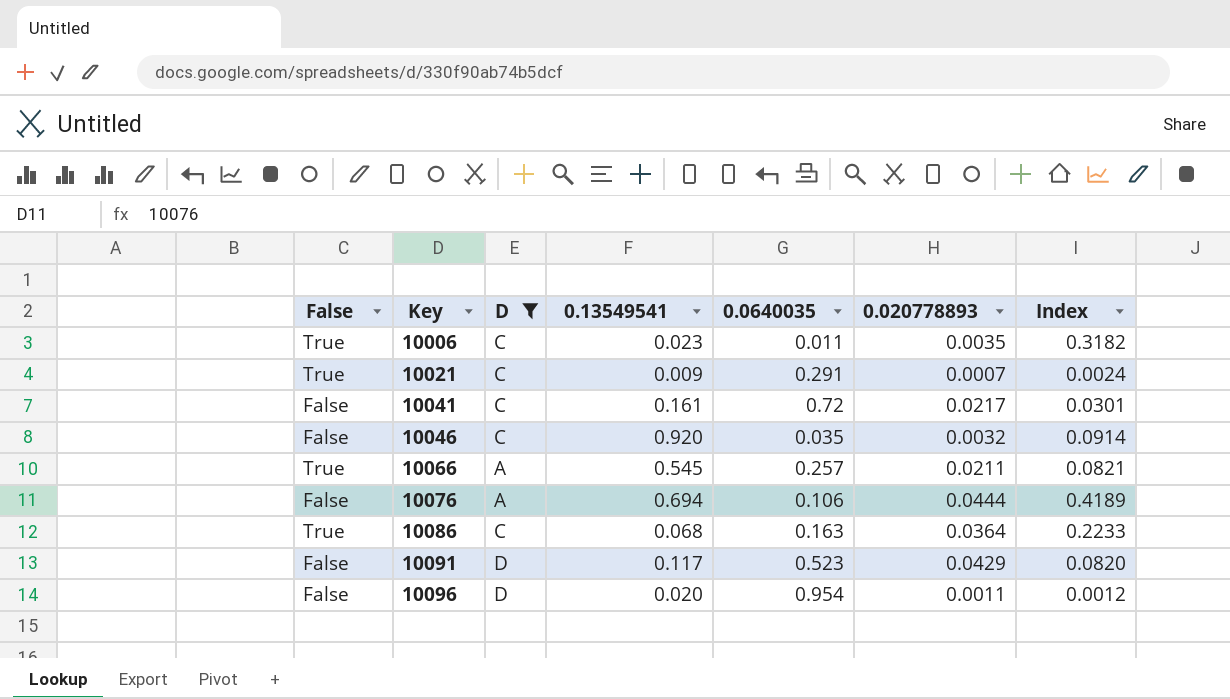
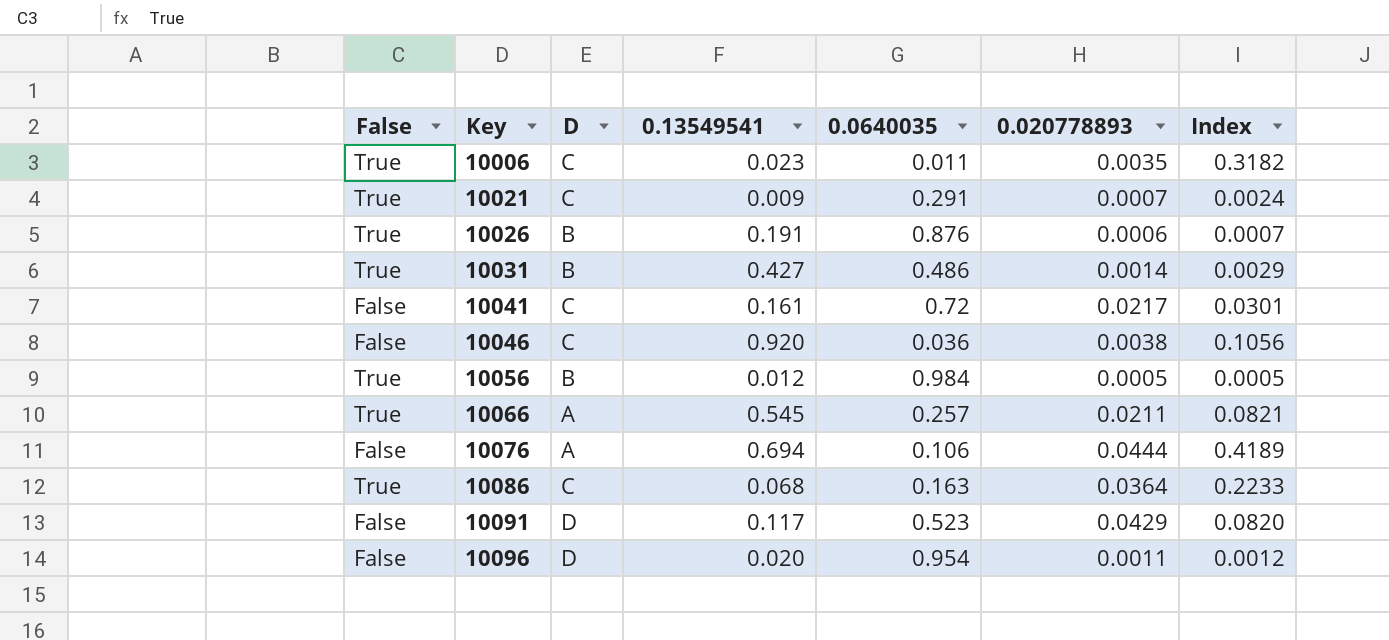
filter: D != B -> none
10046 | 0.0640035: 0.035 -> 0.036
10046 | 0.020778893: 0.0032 -> 0.0038
10046 | Index: 0.0914 -> 0.1056

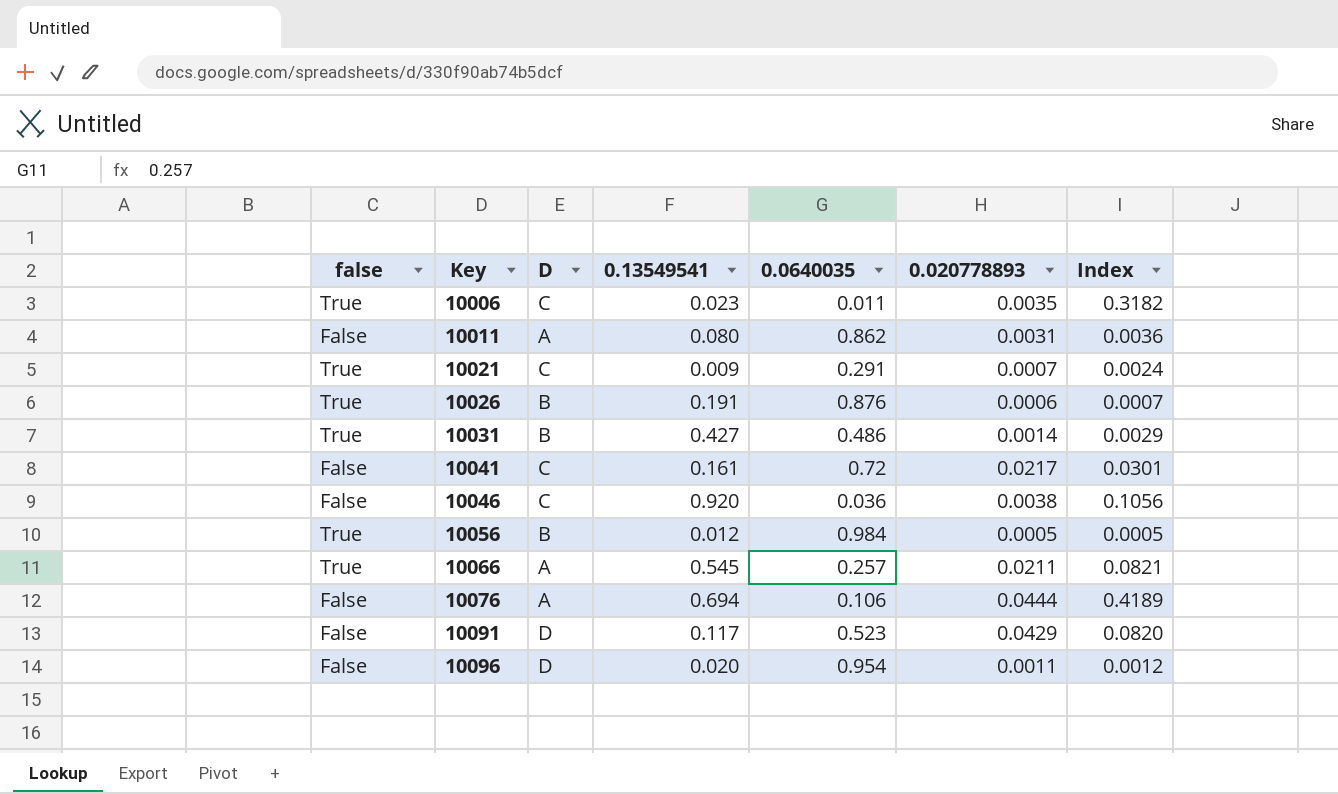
column name: False -> false
row 10086: True | C | 0.068 | 0.163 | 0.0364 | 0.2233 -> none
row 10011: none -> False | A | 0.080 | 0.862 | 0.0031 | 0.0036

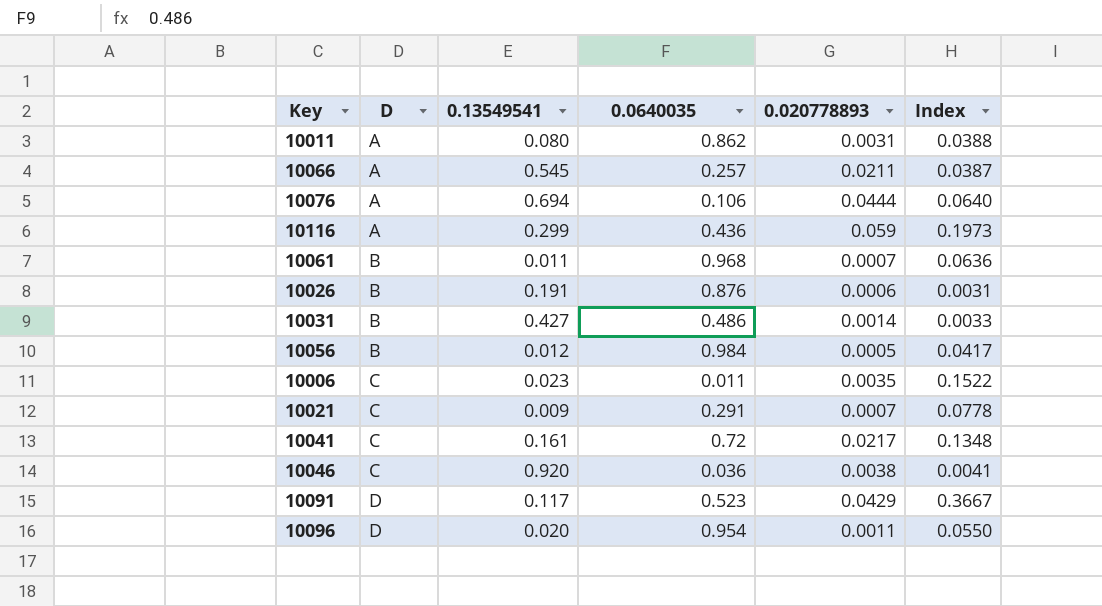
row order: Key ascending -> D ascending
column false | position: 1 -> none
column Index | formula: [0.020778893] / [0.0640035] -> [0.020778893] / [0.13549541]
row 10116: none -> A | 0.299 | 0.436 | 0.059 | 0.1973
row 10061: none -> B | 0.011 | 0.968 | 0.0007 | 0.0636

